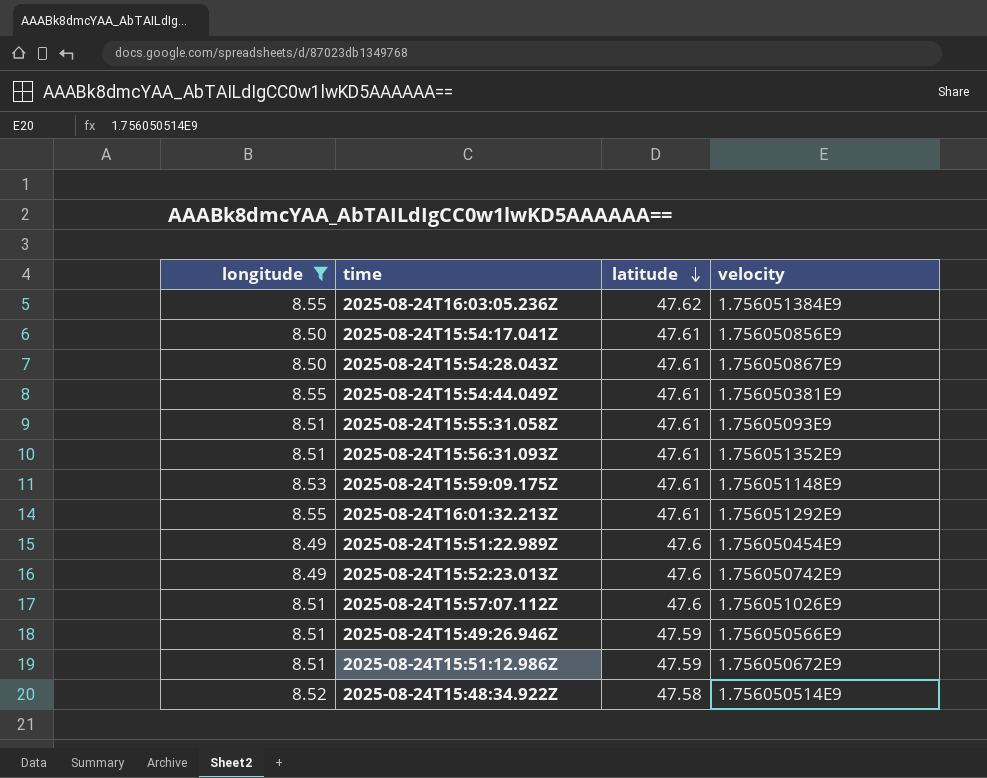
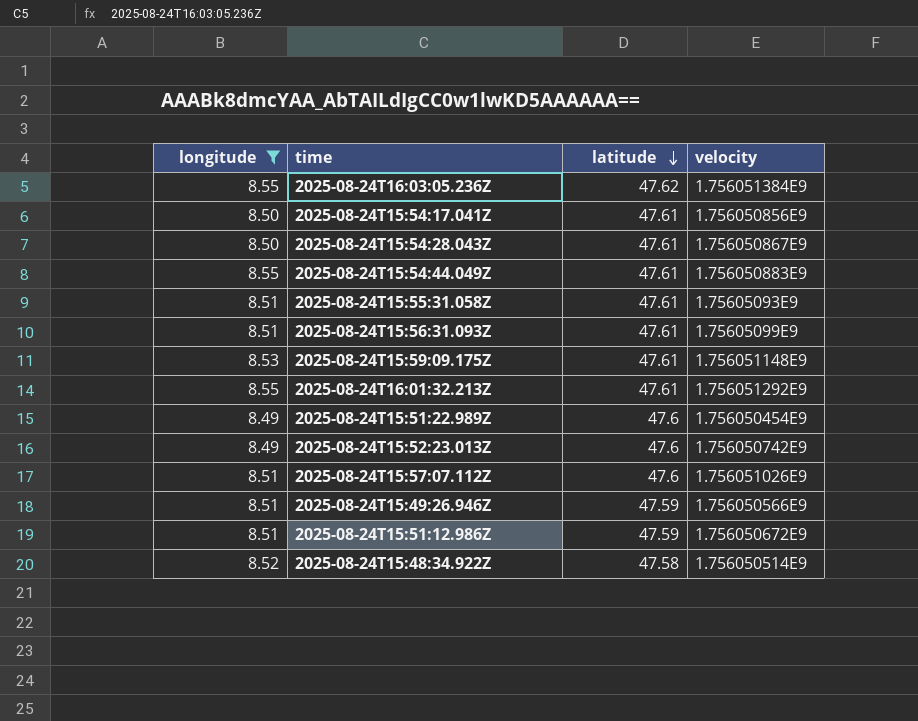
2025-08-24T15:54:44.049Z | velocity: 1.756050381E9 -> 1.756050883E9
2025-08-24T15:56:31.093Z | velocity: 1.756051352E9 -> 1.75605099E9

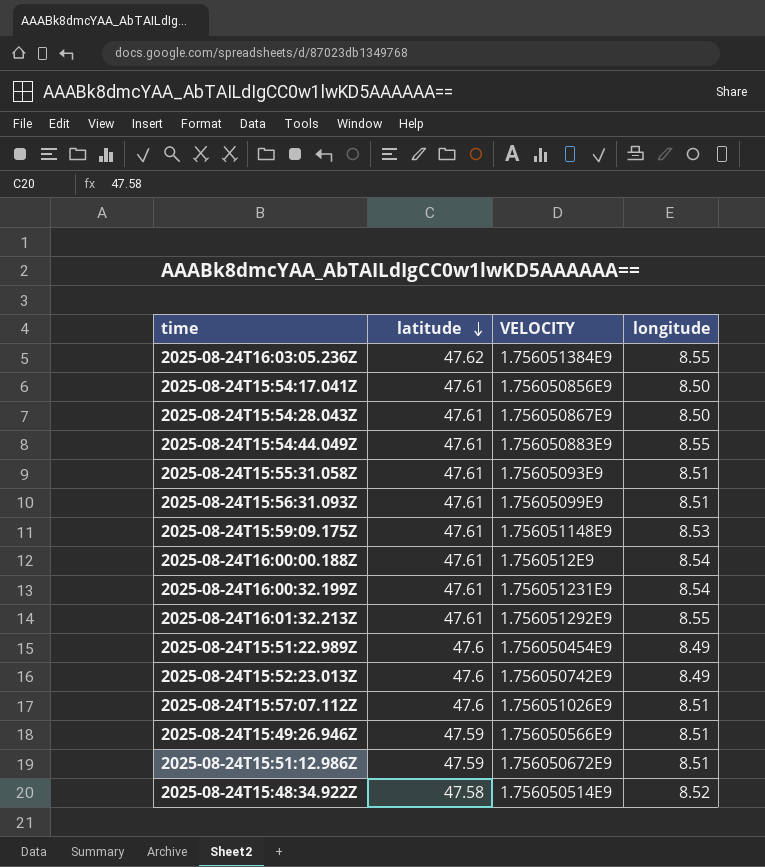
filter: longitude != 8.54 -> none
column name: velocity -> VELOCITY
column longitude | position: 1 -> 4

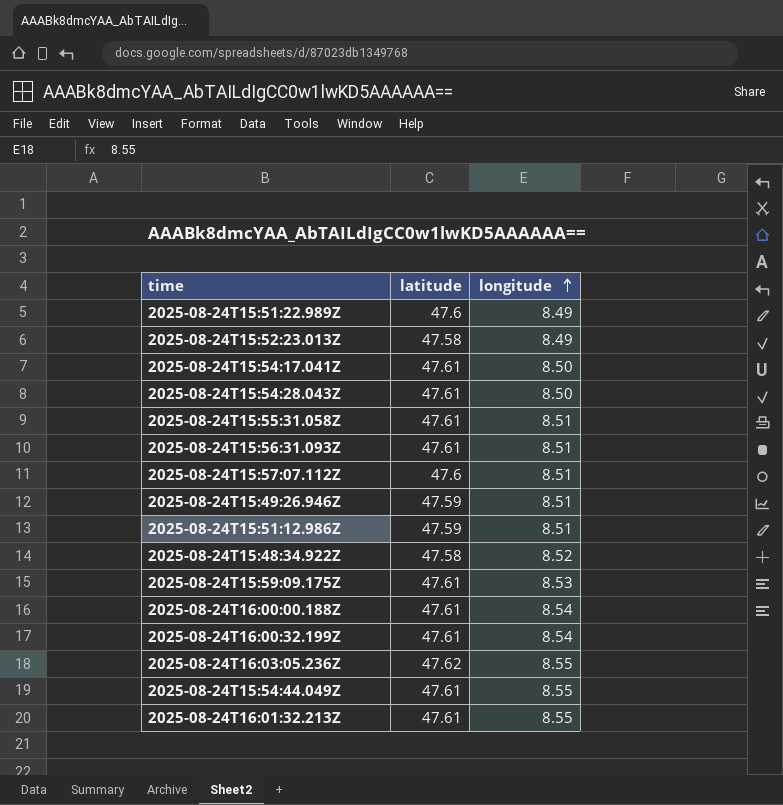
row order: latitude descending -> longitude ascending
column VELOCITY | position: 3 -> none
2025-08-24T15:52:23.013Z | latitude: 47.6 -> 47.58

